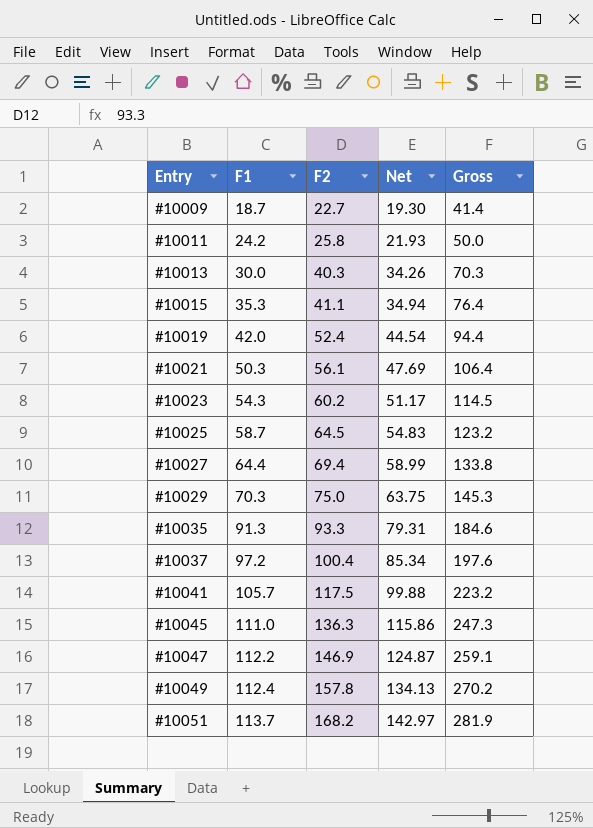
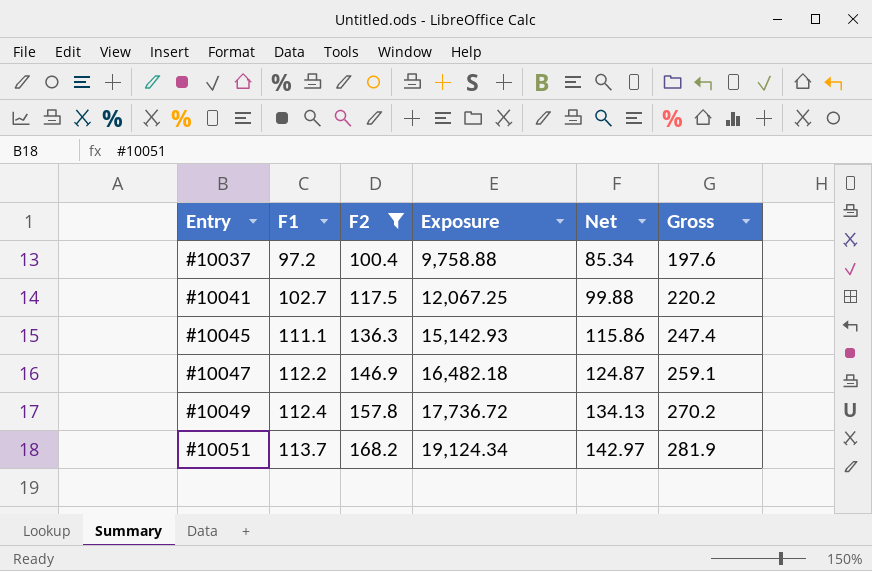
filter: none -> F2 >= 100.4
column Exposure | formula: none -> [F1] * [F2]
#10041 | F1: 105.7 -> 102.7
#10041 | Gross: 223.2 -> 220.2
#10045 | F1: 111.0 -> 111.1
#10045 | Gross: 247.3 -> 247.4

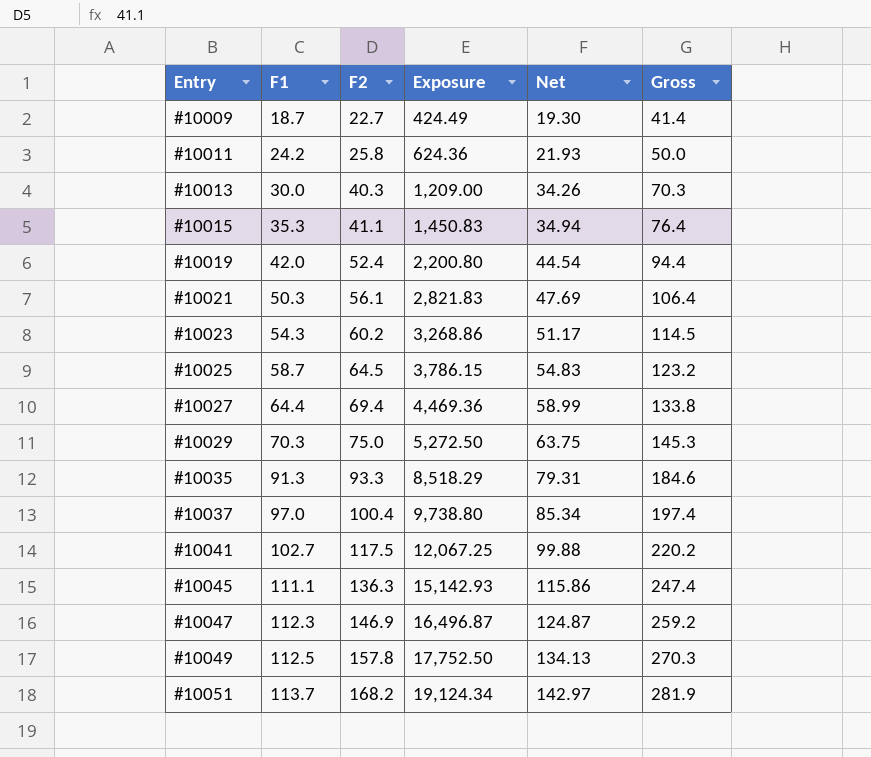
filter: F2 >= 100.4 -> none
#10037 | F1: 97.2 -> 97.0
#10037 | Exposure: 9,758.88 -> 9,738.80
#10037 | Gross: 197.6 -> 197.4
#10047 | F1: 112.2 -> 112.3
#10047 | Exposure: 16,482.18 -> 16,496.87
#10047 | Gross: 259.1 -> 259.2
#10049 | F1: 112.4 -> 112.5
#10049 | Exposure: 17,736.72 -> 17,752.50
#10049 | Gross: 270.2 -> 270.3

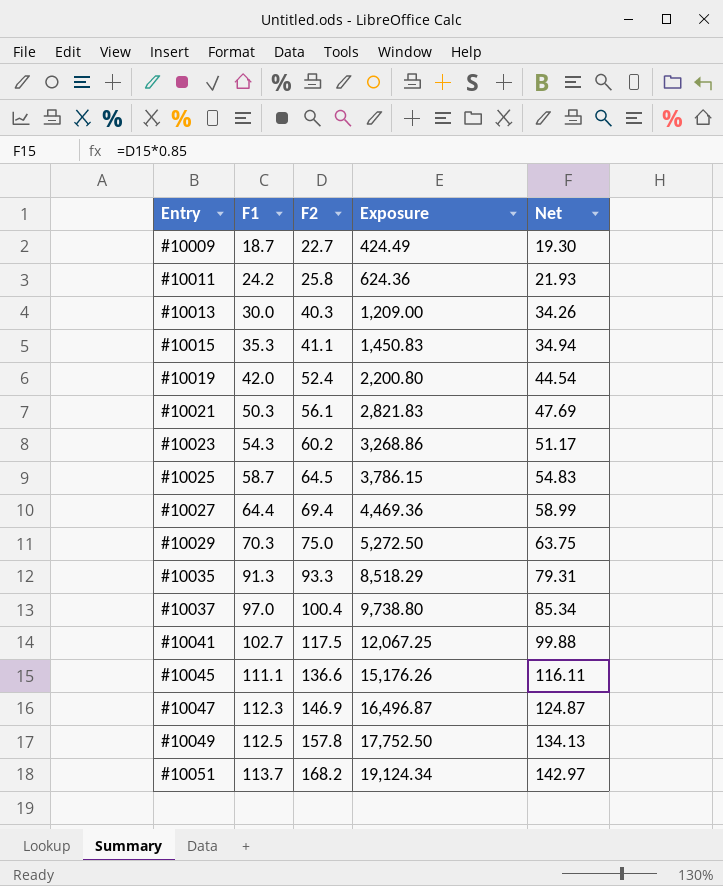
column Gross | formula: [F1] + [F2] -> none
#10045 | F2: 136.3 -> 136.6
#10045 | Exposure: 15,142.93 -> 15,176.26
#10045 | Net: 115.86 -> 116.11

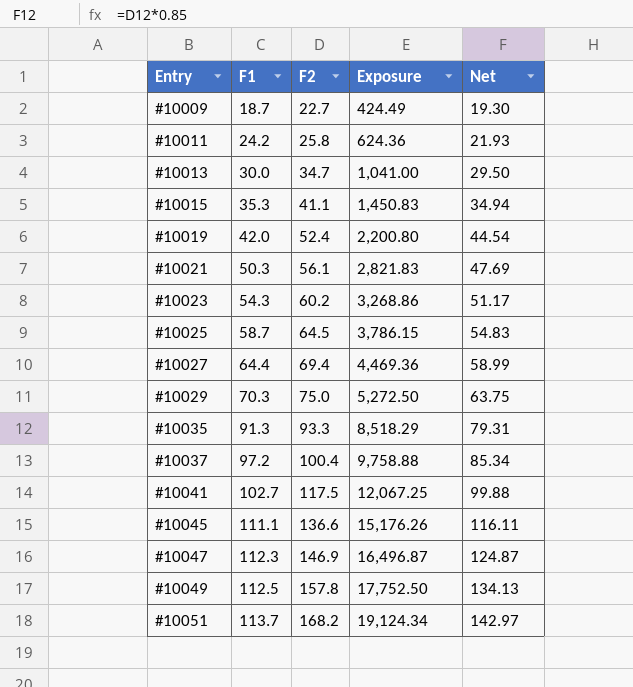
#10013 | F2: 40.3 -> 34.7
#10013 | Exposure: 1,209.00 -> 1,041.00
#10013 | Net: 34.26 -> 29.50
#10037 | F1: 97.0 -> 97.2
#10037 | Exposure: 9,738.80 -> 9,758.88

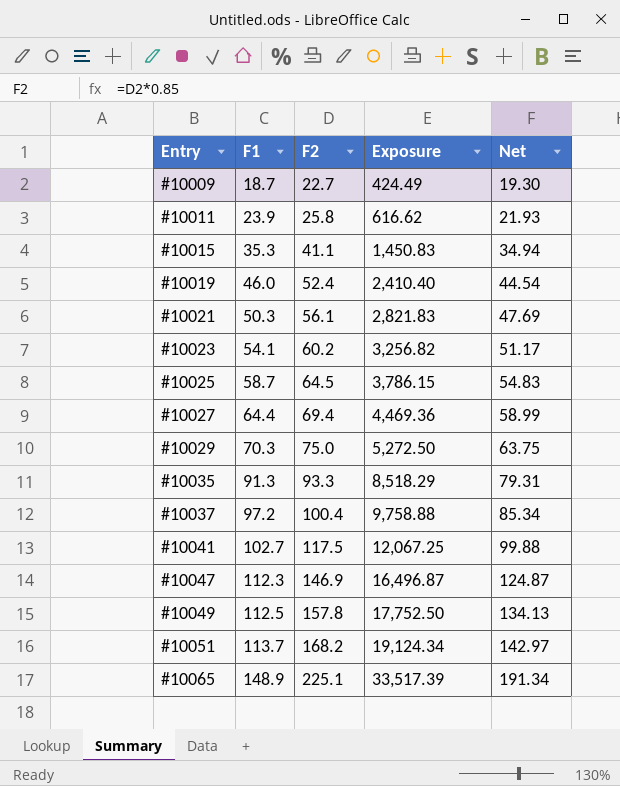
row #10013: 30.0 | 34.7 | 1,041.00 | 29.50 -> none
row #10045: 111.1 | 136.6 | 15,176.26 | 116.11 -> none
#10011 | F1: 24.2 -> 23.9
#10011 | Exposure: 624.36 -> 616.62
#10019 | F1: 42.0 -> 46.0
#10019 | Exposure: 2,200.80 -> 2,410.40
#10023 | F1: 54.3 -> 54.1
#10023 | Exposure: 3,268.86 -> 3,256.82
row #10065: none -> 148.9 | 225.1 | 33,517.39 | 191.34

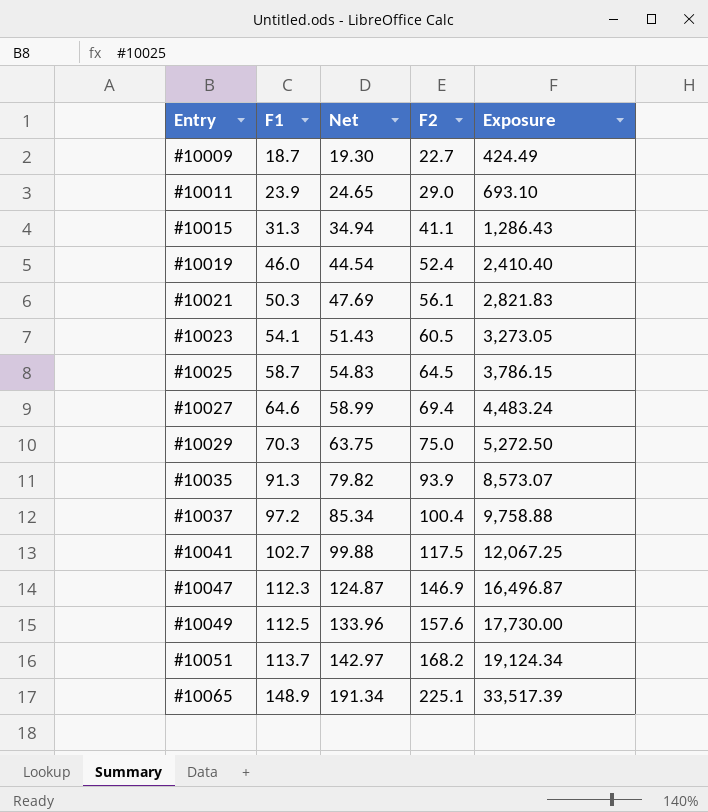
column Net | position: 5 -> 3
#10011 | Net: 21.93 -> 24.65
#10011 | F2: 25.8 -> 29.0
#10011 | Exposure: 616.62 -> 693.10
#10015 | F1: 35.3 -> 31.3
#10015 | Exposure: 1,450.83 -> 1,286.43
#10023 | Net: 51.17 -> 51.43
#10023 | F2: 60.2 -> 60.5
#10023 | Exposure: 3,256.82 -> 3,273.05
#10027 | F1: 64.4 -> 64.6
#10027 | Exposure: 4,469.36 -> 4,483.24
#10035 | Net: 79.31 -> 79.82
#10035 | F2: 93.3 -> 93.9
#10035 | Exposure: 8,518.29 -> 8,573.07
#10049 | Net: 134.13 -> 133.96
#10049 | F2: 157.8 -> 157.6
#10049 | Exposure: 17,752.50 -> 17,730.00

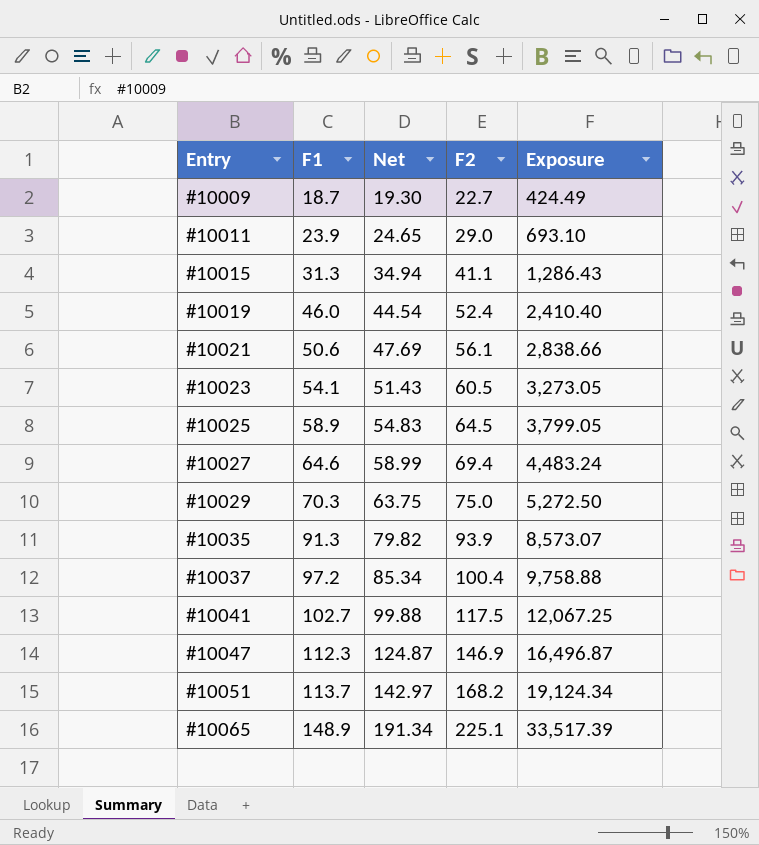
row #10049: 112.5 | 133.96 | 157.6 | 17,730.00 -> none
#10021 | F1: 50.3 -> 50.6
#10021 | Exposure: 2,821.83 -> 2,838.66
#10025 | F1: 58.7 -> 58.9
#10025 | Exposure: 3,786.15 -> 3,799.05

